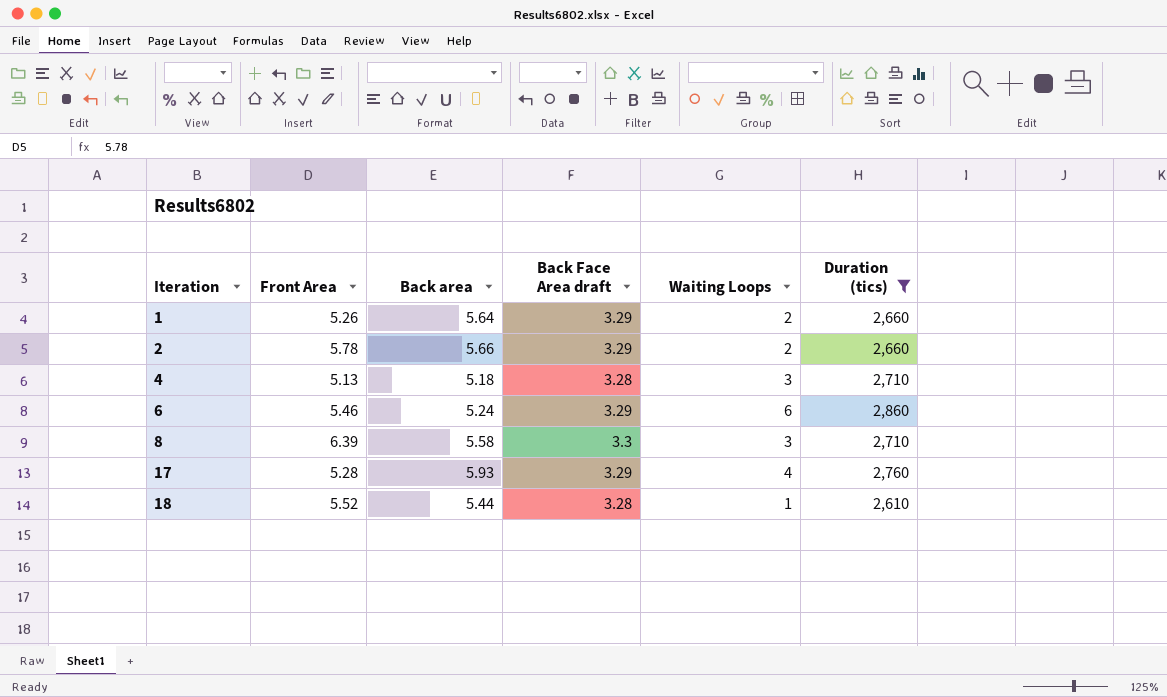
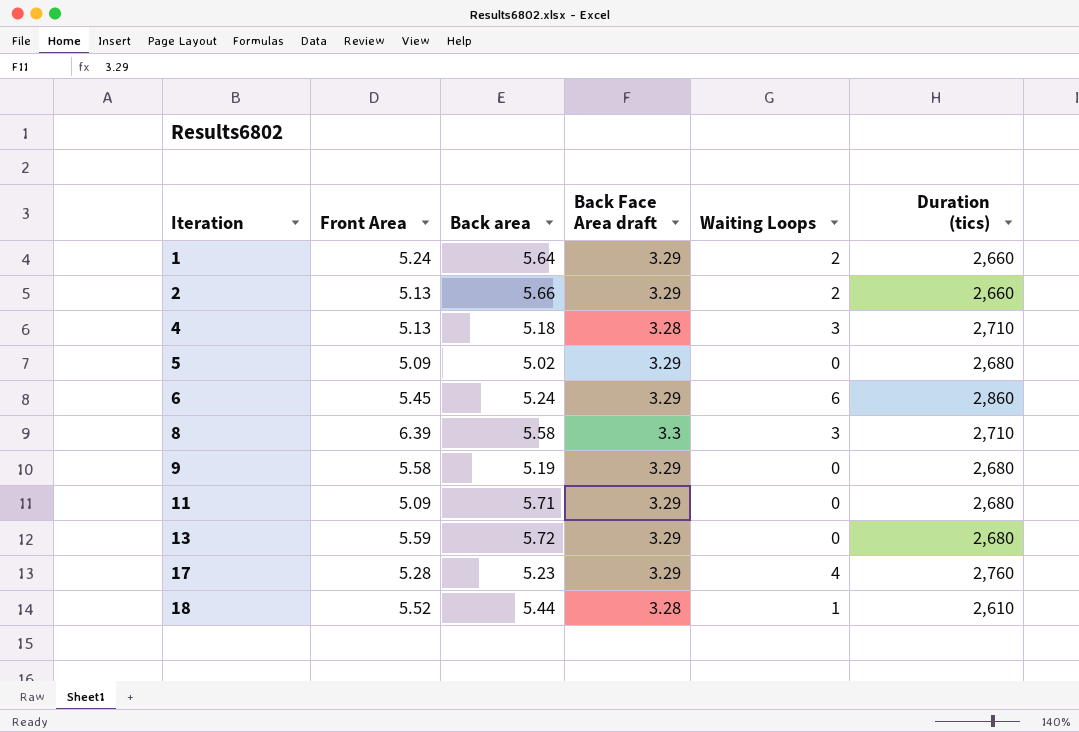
filter: Duration (tics) != 2,680 -> none
1 | Front Area: 5.26 -> 5.24
2 | Front Area: 5.78 -> 5.13
6 | Front Area: 5.46 -> 5.45
17 | Back area: 5.93 -> 5.23

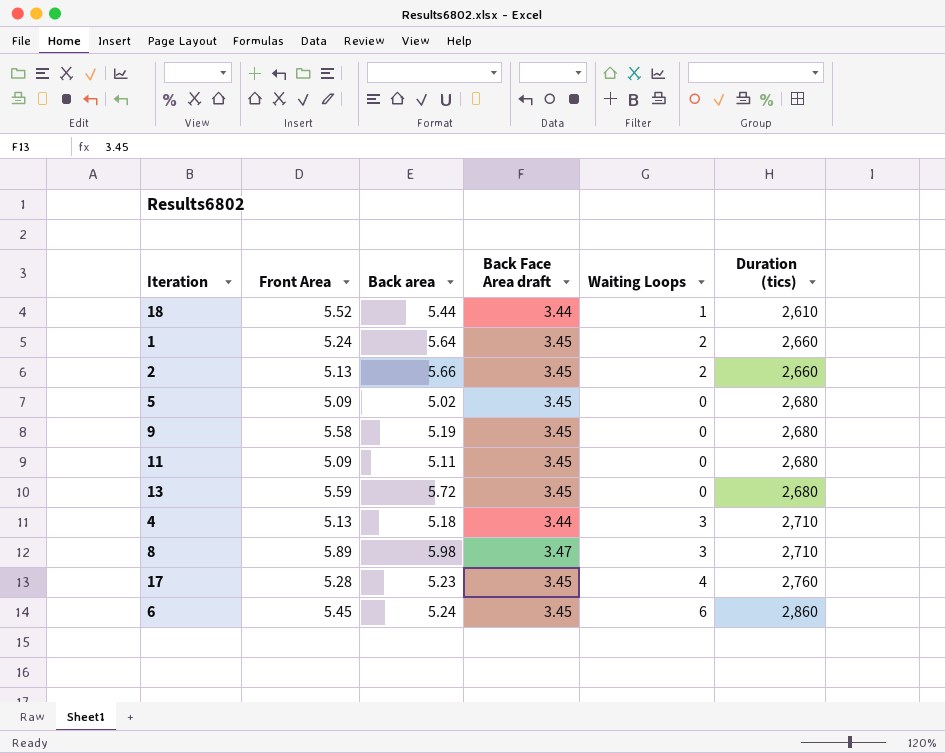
row order: Iteration ascending -> Duration (tics) ascending
18 | Back Face Area draft: 3.28 -> 3.44
1 | Back Face Area draft: 3.29 -> 3.45
2 | Back Face Area draft: 3.29 -> 3.45
5 | Back Face Area draft: 3.29 -> 3.45
9 | Back Face Area draft: 3.29 -> 3.45
11 | Back area: 5.71 -> 5.11
11 | Back Face Area draft: 3.29 -> 3.45
13 | Back Face Area draft: 3.29 -> 3.45
4 | Back Face Area draft: 3.28 -> 3.44
8 | Front Area: 6.39 -> 5.89
8 | Back area: 5.58 -> 5.98
8 | Back Face Area draft: 3.3 -> 3.47
17 | Back Face Area draft: 3.29 -> 3.45
6 | Back Face Area draft: 3.29 -> 3.45

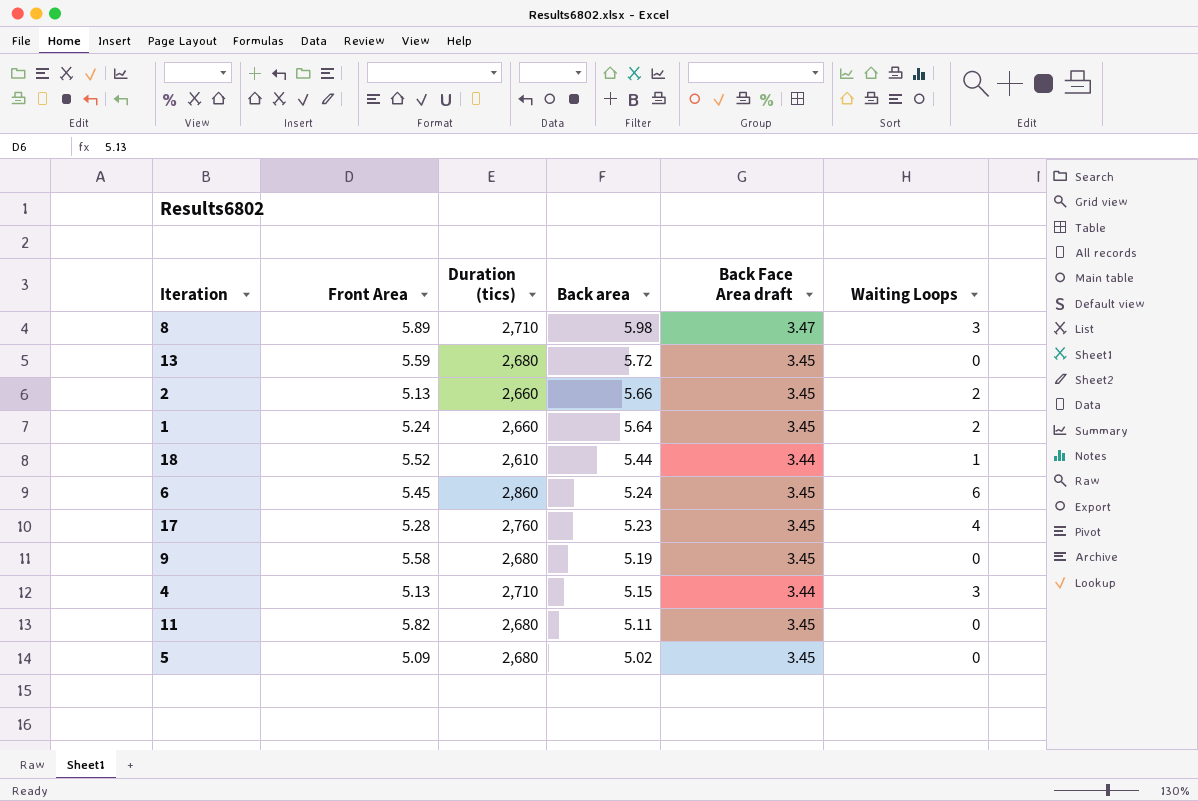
row order: Duration (tics) ascending -> Back area descending
column Duration (tics) | position: 6 -> 3
4 | Back area: 5.18 -> 5.15
11 | Front Area: 5.09 -> 5.82

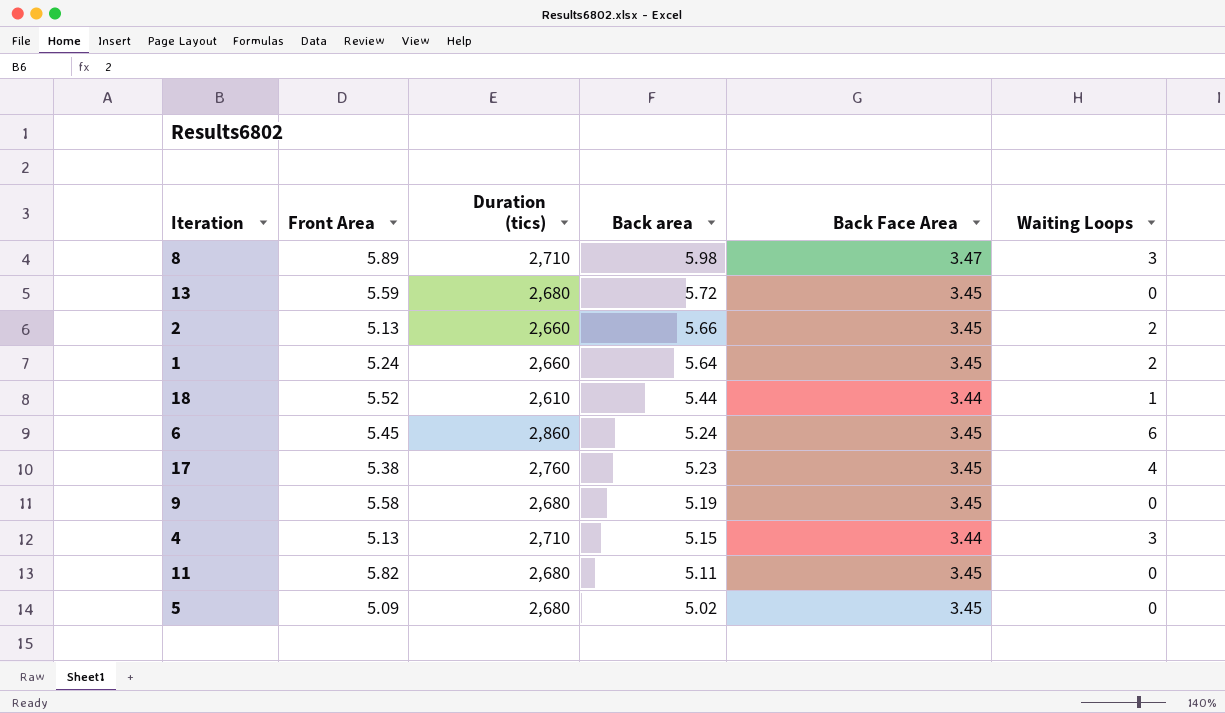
column name: Back Face Area draft -> Back Face Area
17 | Front Area: 5.28 -> 5.38

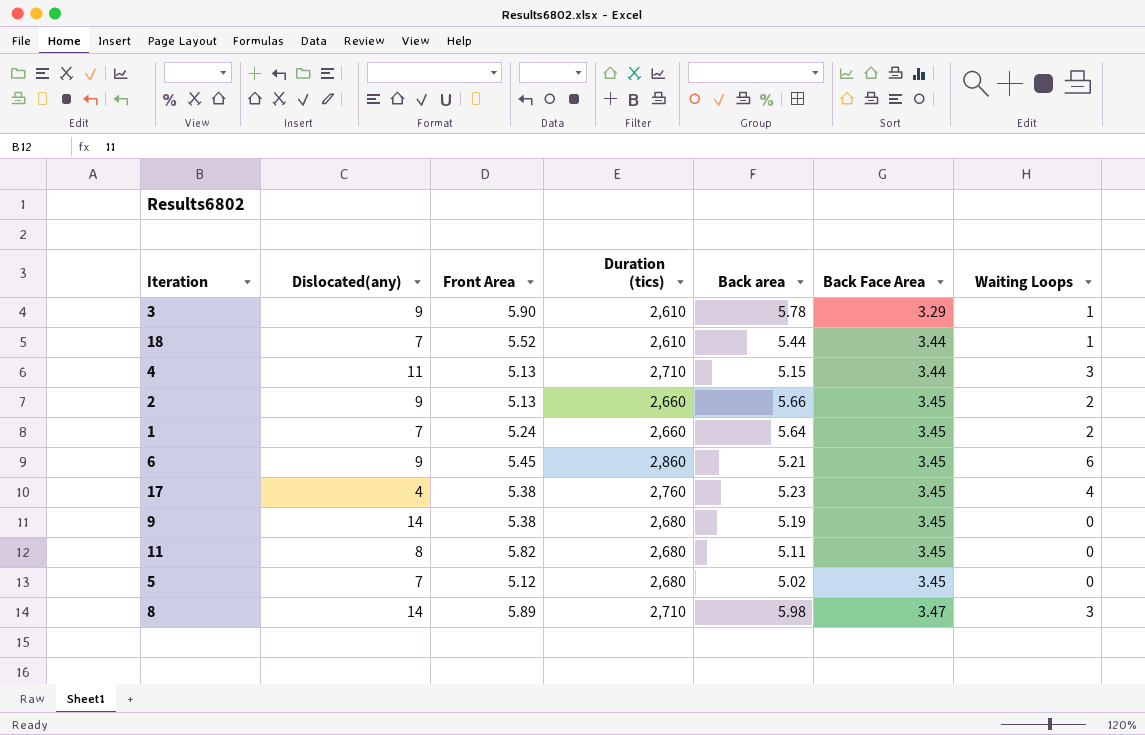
row order: Back area descending -> Back Face Area ascending
column Dislocated(any) | position: none -> 2
row 13: 5.59 | 2,680 | 5.72 | 3.45 | 0 -> none
row 3: none -> 9 | 5.90 | 2,610 | 5.78 | 3.29 | 1
6 | Back area: 5.24 -> 5.21
9 | Front Area: 5.58 -> 5.38
5 | Front Area: 5.09 -> 5.12

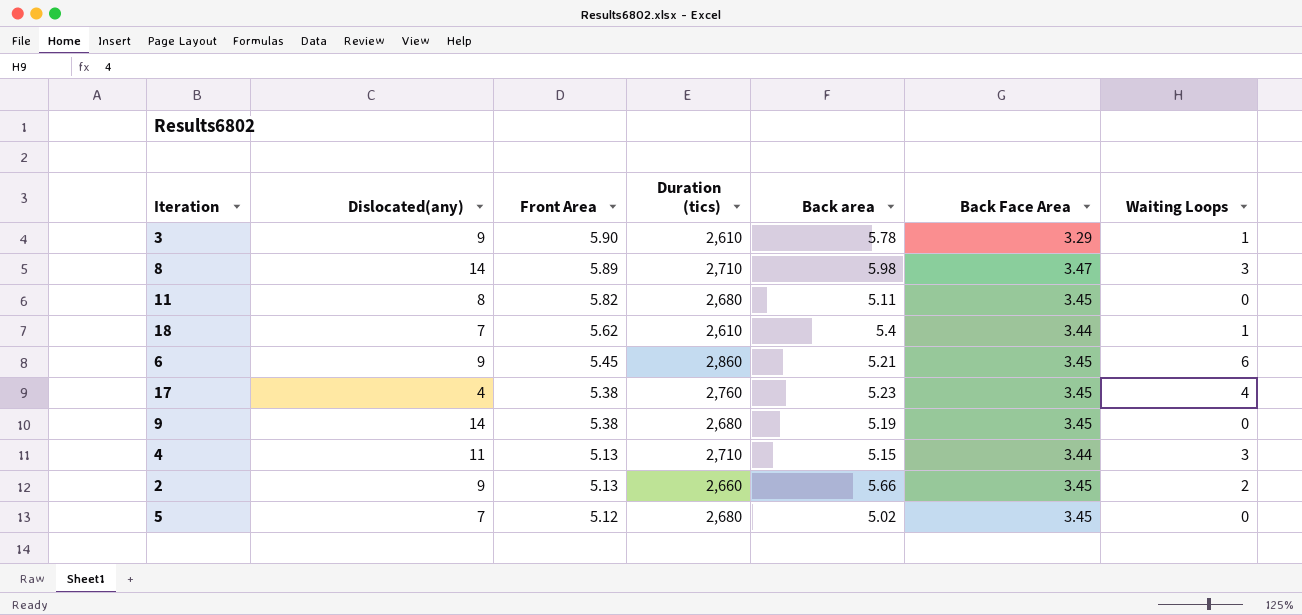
row order: Back Face Area ascending -> Front Area descending
row 1: 7 | 5.24 | 2,660 | 5.64 | 3.45 | 2 -> none
18 | Front Area: 5.52 -> 5.62
18 | Back area: 5.44 -> 5.4

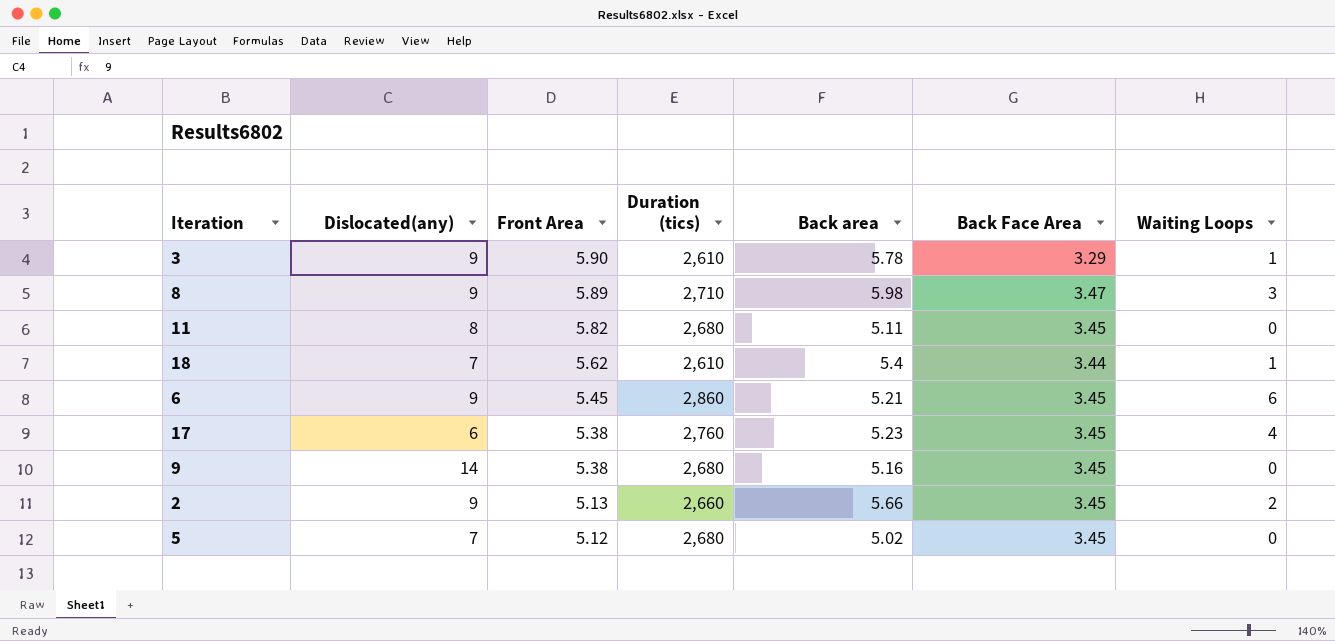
row 4: 11 | 5.13 | 2,710 | 5.15 | 3.44 | 3 -> none
8 | Dislocated(any): 14 -> 9
17 | Dislocated(any): 4 -> 6
9 | Back area: 5.19 -> 5.16

